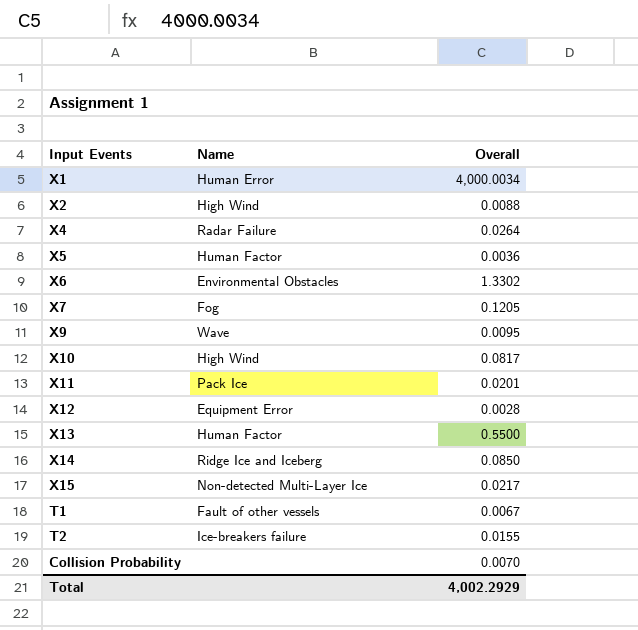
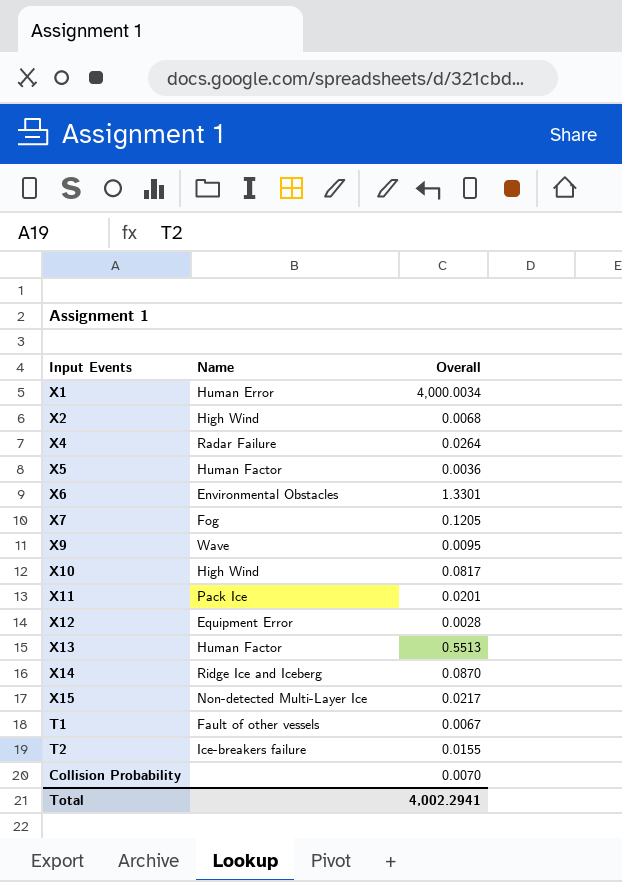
X2 | Overall: 0.0088 -> 0.0068
X6 | Overall: 1.3302 -> 1.3301
X13 | Overall: 0.5500 -> 0.5513
X14 | Overall: 0.0850 -> 0.0870
Total | Overall: 4,002.2929 -> 4,002.2941

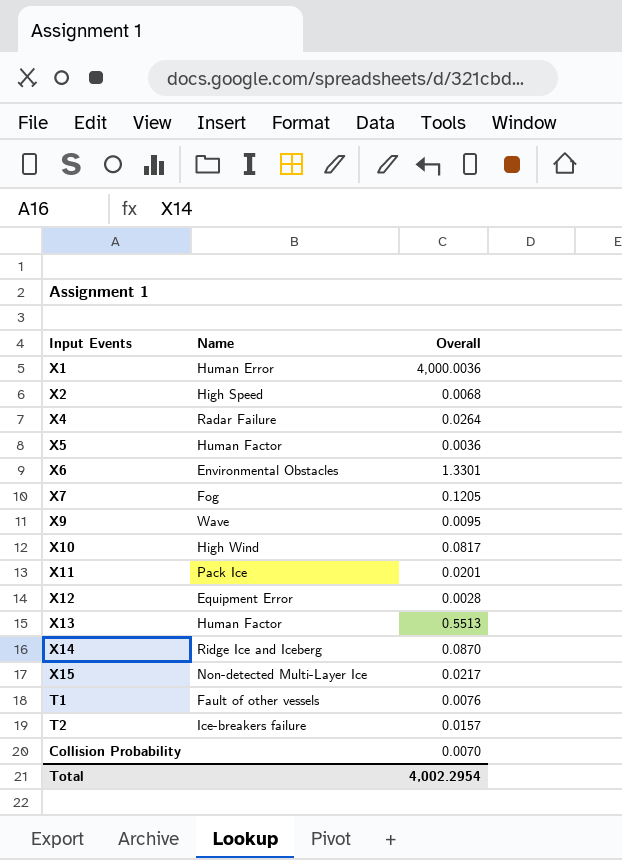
X1 | Overall: 4,000.0034 -> 4,000.0036
X2 | Name: High Wind -> High Speed
T1 | Overall: 0.0067 -> 0.0076
T2 | Overall: 0.0155 -> 0.0157
Total | Overall: 4,002.2941 -> 4,002.2954

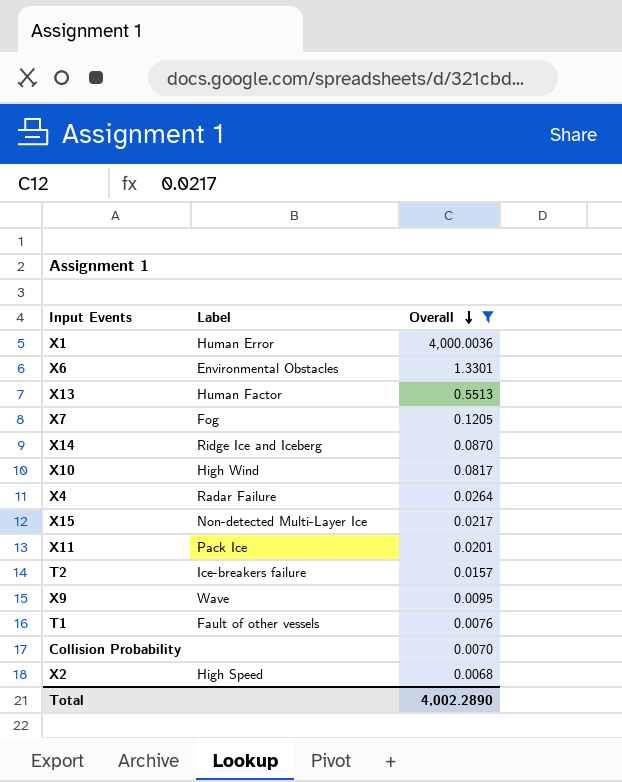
filter: none -> Overall >= 0.0068
row order: none -> Overall descending
column name: Name -> Label
Total | Overall: 4,002.2954 -> 4,002.2890

